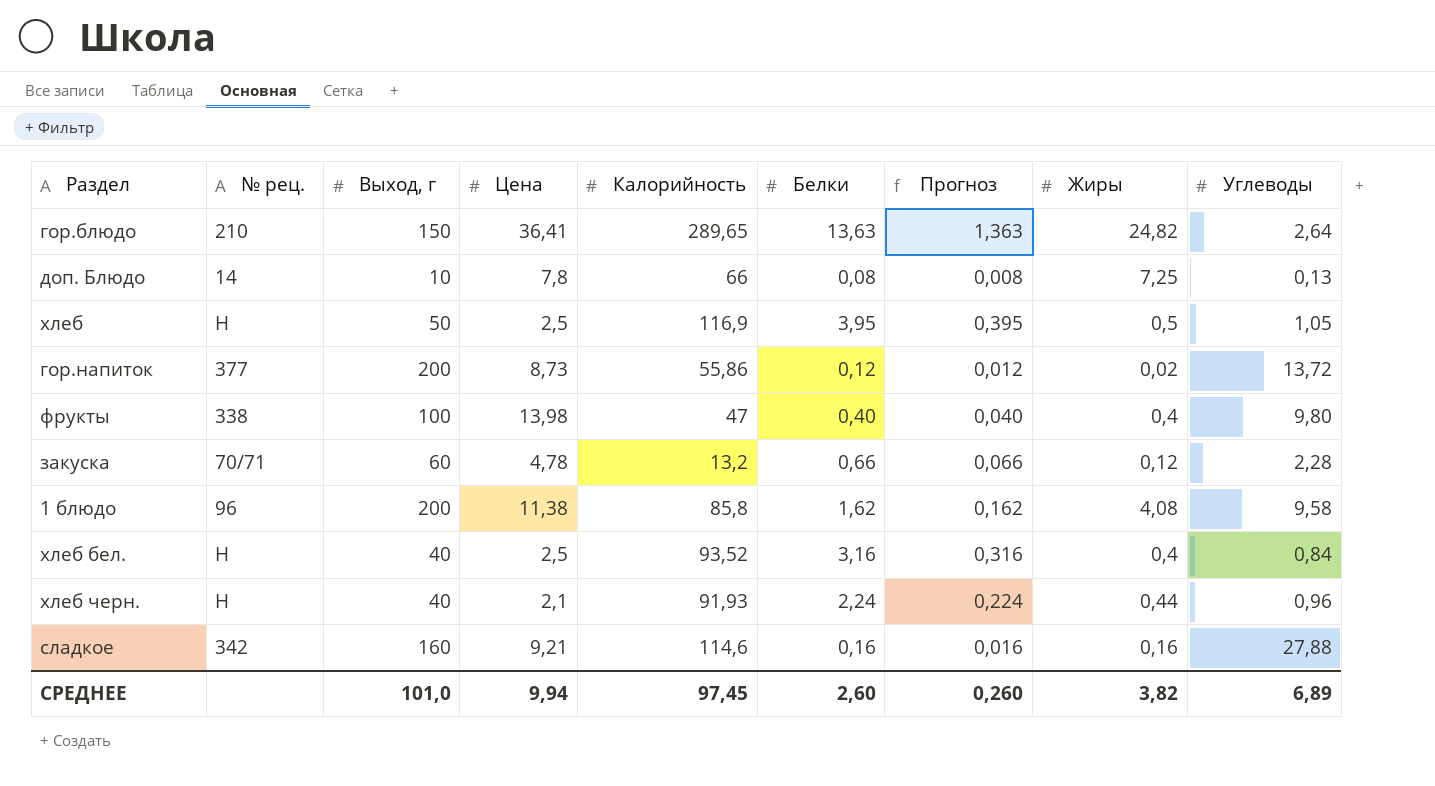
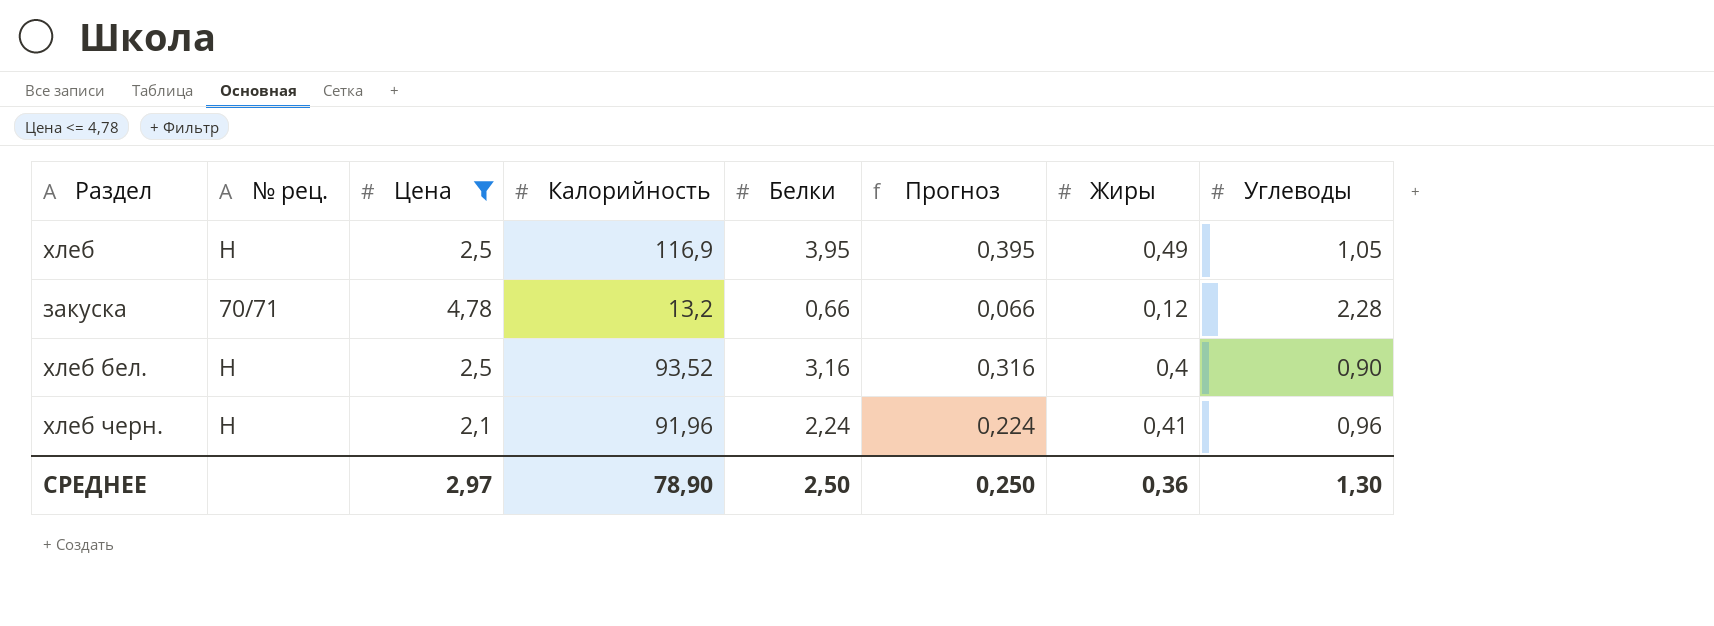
filter: none -> Цена <= 4,78
column Выход, г | position: 3 -> none
хлеб | Жиры: 0,5 -> 0,49
хлеб бел. | Углеводы: 0,84 -> 0,90
хлеб черн. | Калорийность: 91,93 -> 91,96
хлеб черн. | Жиры: 0,44 -> 0,41
СРЕДНЕЕ | Цена: 9,94 -> 2,97
СРЕДНЕЕ | Калорийность: 97,45 -> 78,90
СРЕДНЕЕ | Белки: 2,60 -> 2,50
СРЕДНЕЕ | Прогноз: 0,260 -> 0,250
СРЕДНЕЕ | Жиры: 3,82 -> 0,36
СРЕДНЕЕ | Углеводы: 6,89 -> 1,30

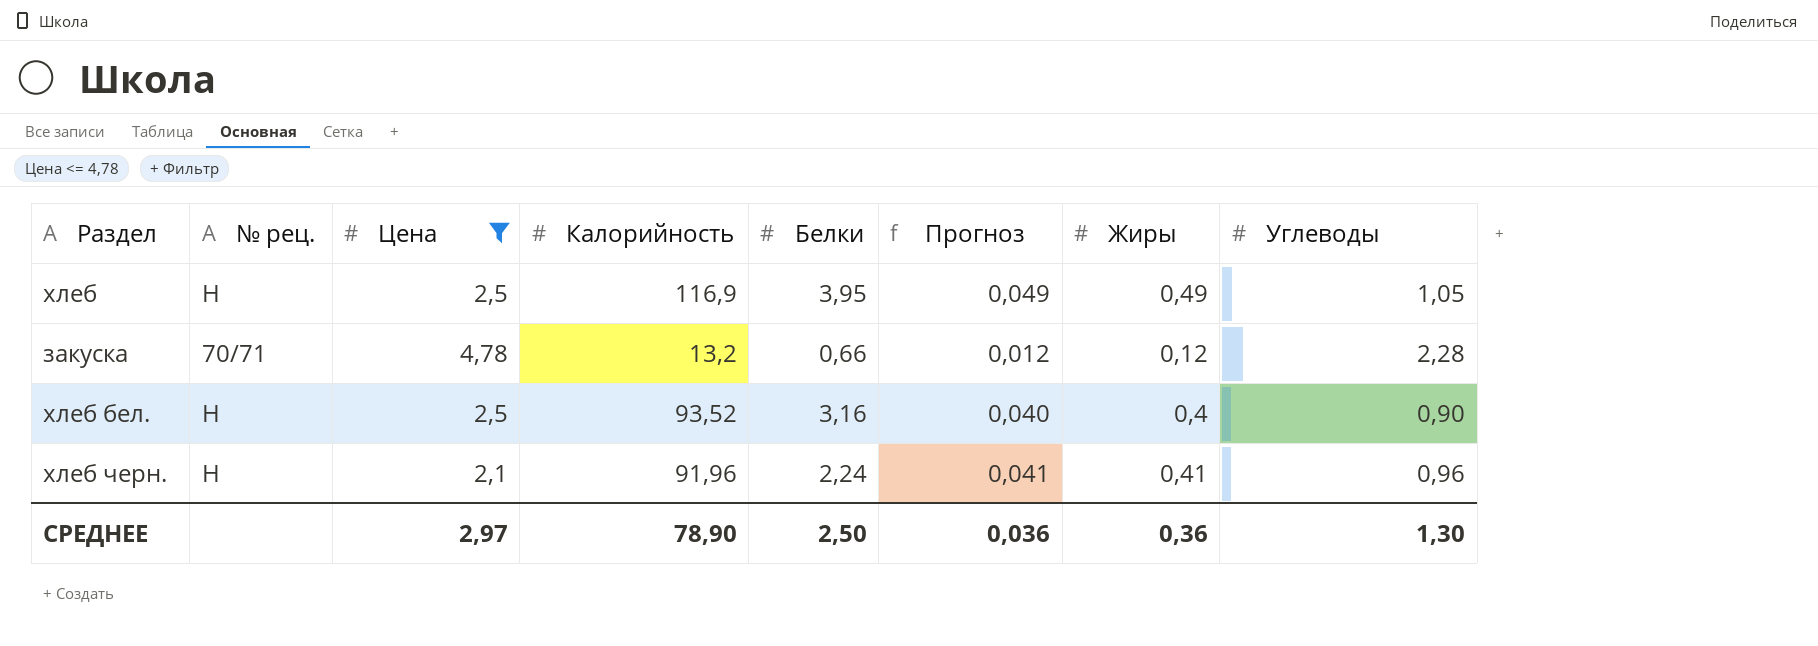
column Прогноз | formula: [Белки] * 0,1 -> [Жиры] * 0,1
СРЕДНЕЕ | Прогноз: 0,250 -> 0,036

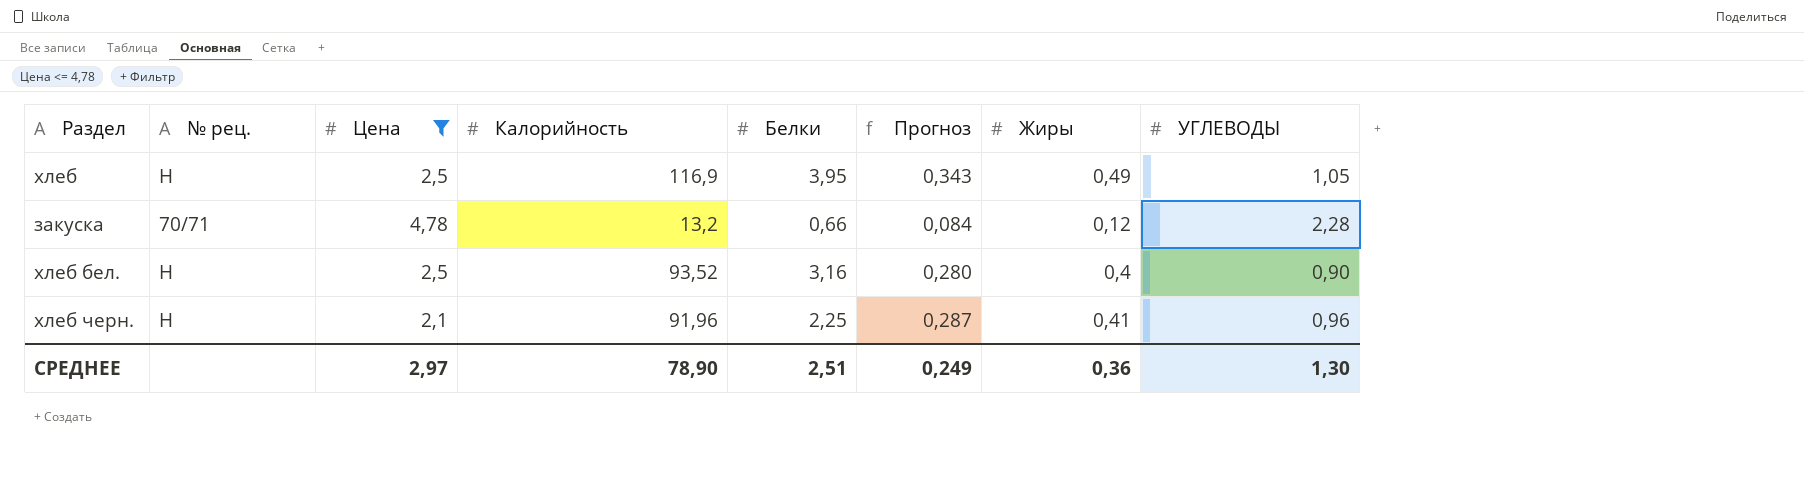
column Прогноз | formula: [Жиры] * 0,1 -> [Жиры] * 0,7
column name: Углеводы -> УГЛЕВОДЫ
хлеб черн. | Белки: 2,24 -> 2,25
СРЕДНЕЕ | Белки: 2,50 -> 2,51
СРЕДНЕЕ | Прогноз: 0,036 -> 0,249

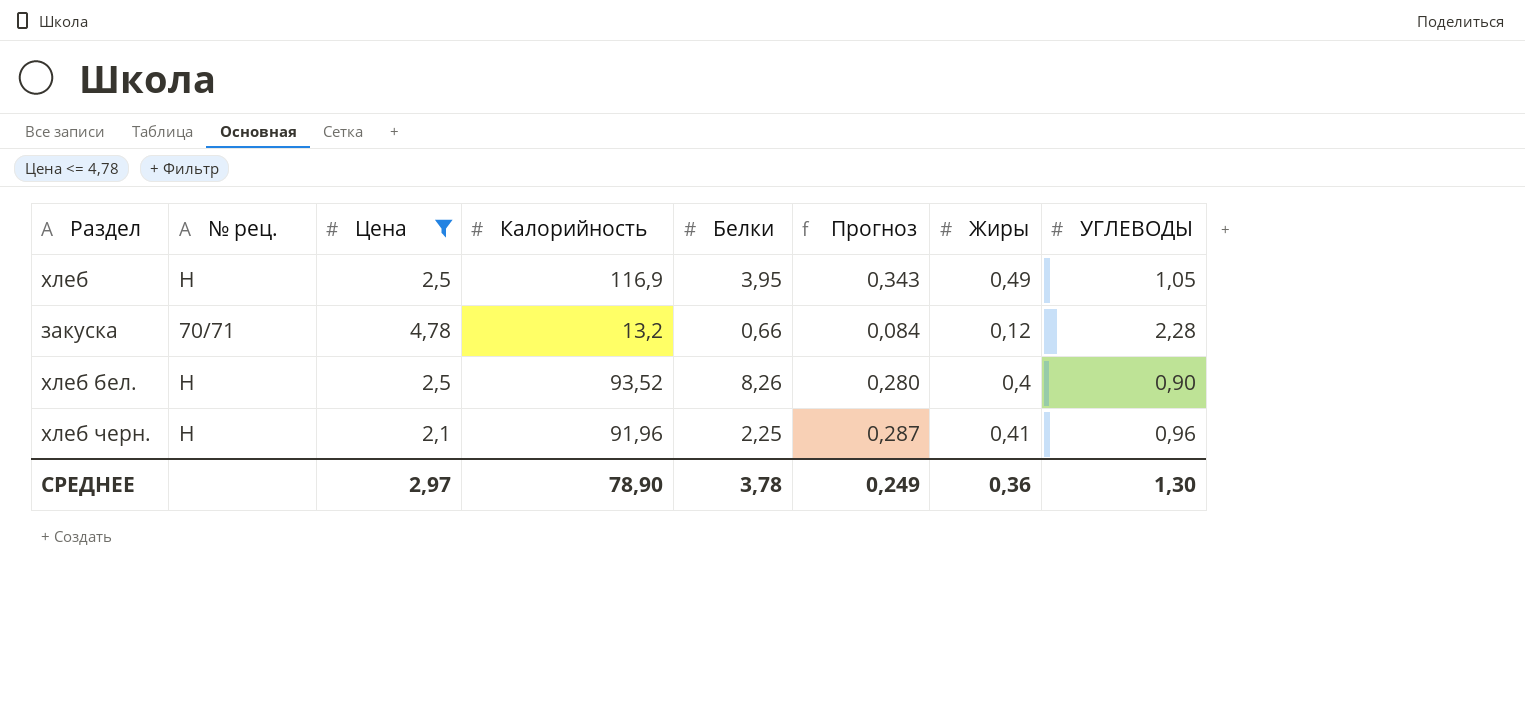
хлеб бел. | Белки: 3,16 -> 8,26
СРЕДНЕЕ | Белки: 2,51 -> 3,78

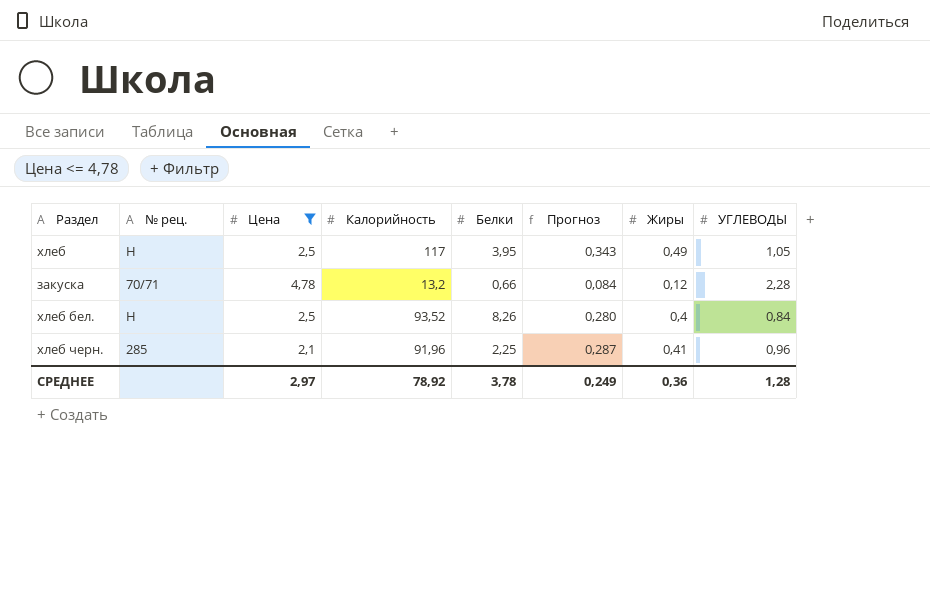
хлеб | Калорийность: 116,9 -> 117
хлеб бел. | УГЛЕВОДЫ: 0,90 -> 0,84
хлеб черн. | № рец.: Н -> 285
СРЕДНЕЕ | Калорийность: 78,90 -> 78,92
СРЕДНЕЕ | УГЛЕВОДЫ: 1,30 -> 1,28

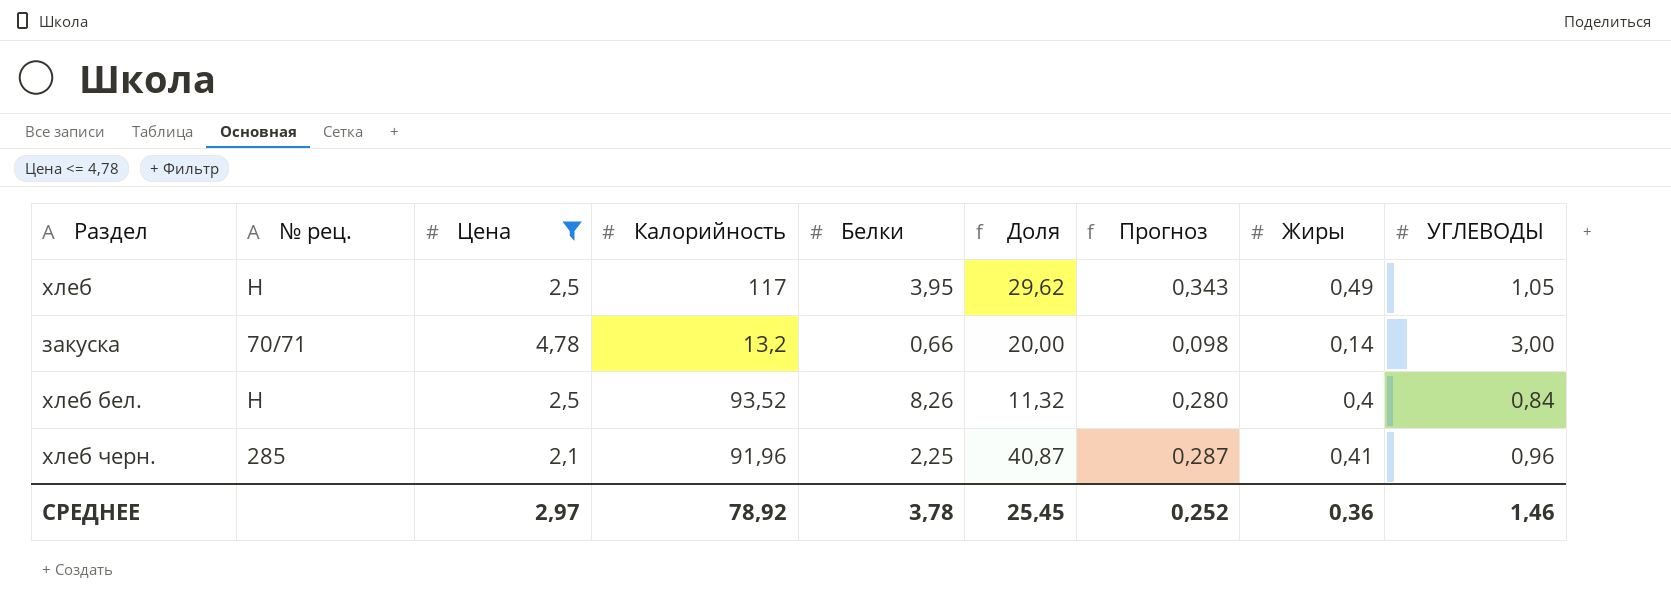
column Доля | formula: none -> [Калорийность] / [Белки]
закуска | Прогноз: 0,084 -> 0,098
закуска | Жиры: 0,12 -> 0,14
закуска | УГЛЕВОДЫ: 2,28 -> 3,00
СРЕДНЕЕ | Прогноз: 0,249 -> 0,252
СРЕДНЕЕ | УГЛЕВОДЫ: 1,28 -> 1,46

